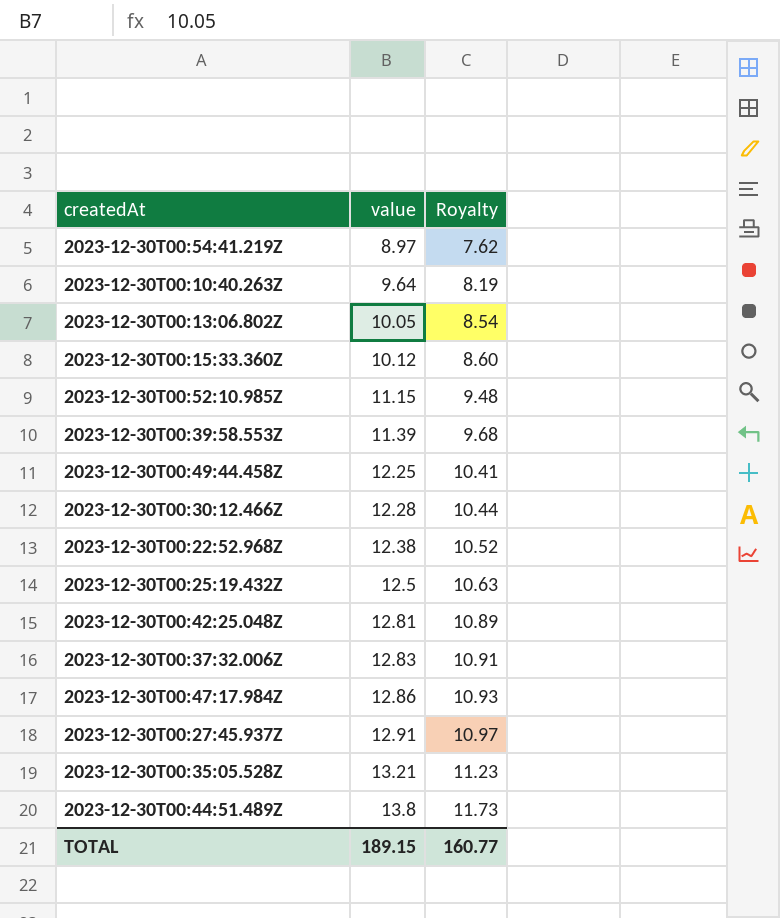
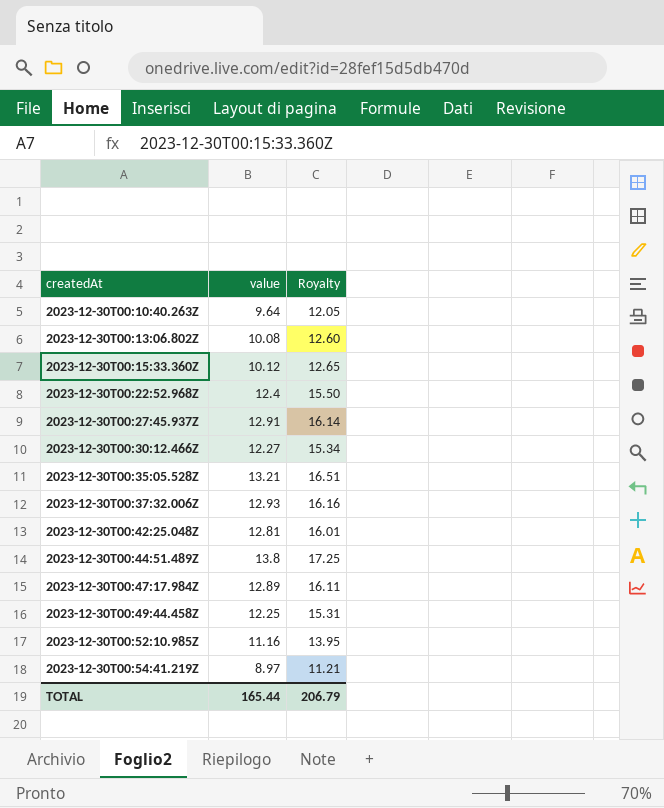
row order: value ascending -> createdAt ascending
column Royalty | formula: [value] * 0.85 -> [value] * 1.25
row 2023-12-30T00:39:58.553Z: 11.39 | 9.68 -> none
row 2023-12-30T00:25:19.432Z: 12.5 | 10.63 -> none
2023-12-30T00:13:06.802Z | value: 10.05 -> 10.08
2023-12-30T00:22:52.968Z | value: 12.38 -> 12.4
2023-12-30T00:30:12.466Z | value: 12.28 -> 12.27
2023-12-30T00:37:32.006Z | value: 12.83 -> 12.93
2023-12-30T00:47:17.984Z | value: 12.86 -> 12.89
2023-12-30T00:52:10.985Z | value: 11.15 -> 11.16
TOTAL | value: 189.15 -> 165.44
TOTAL | Royalty: 160.77 -> 206.79

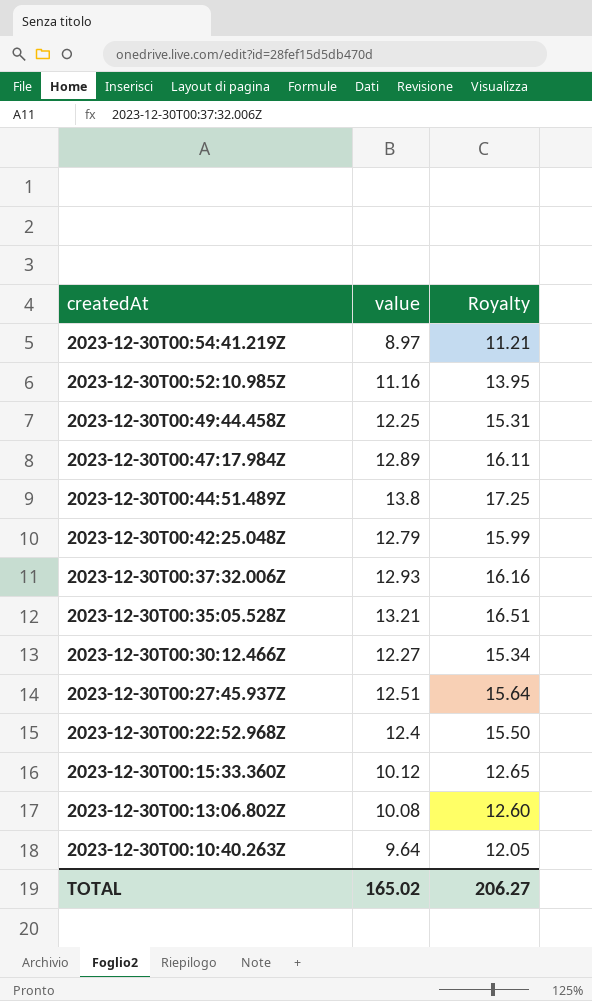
row order: createdAt ascending -> createdAt descending
2023-12-30T00:42:25.048Z | value: 12.81 -> 12.79
2023-12-30T00:42:25.048Z | Royalty: 16.01 -> 15.99
2023-12-30T00:27:45.937Z | value: 12.91 -> 12.51
2023-12-30T00:27:45.937Z | Royalty: 16.14 -> 15.64
TOTAL | value: 165.44 -> 165.02
TOTAL | Royalty: 206.79 -> 206.27

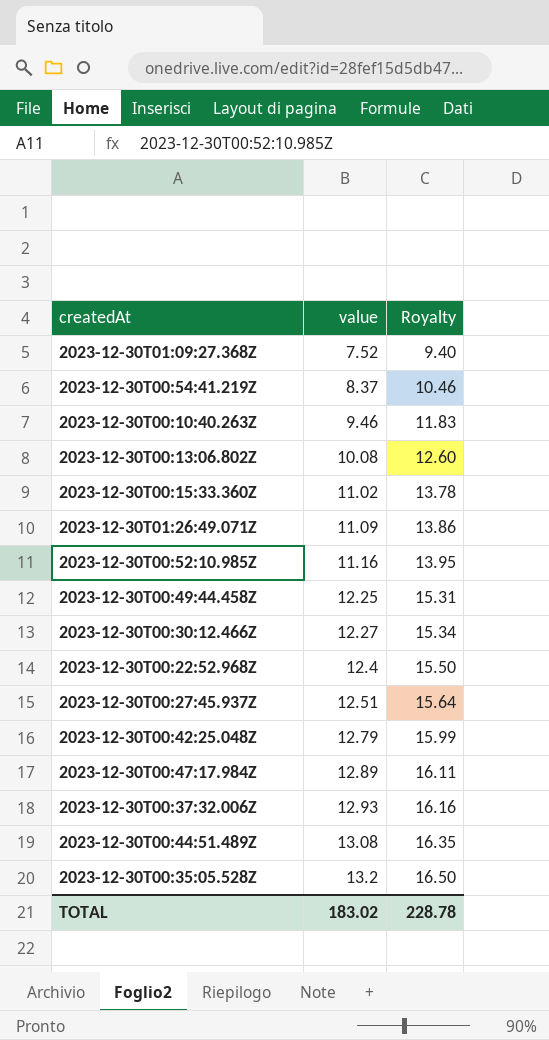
row order: createdAt descending -> value ascending
row 2023-12-30T01:09:27.368Z: none -> 7.52 | 9.40
2023-12-30T00:54:41.219Z | value: 8.97 -> 8.37
2023-12-30T00:54:41.219Z | Royalty: 11.21 -> 10.46
2023-12-30T00:10:40.263Z | value: 9.64 -> 9.46
2023-12-30T00:10:40.263Z | Royalty: 12.05 -> 11.83
2023-12-30T00:15:33.360Z | value: 10.12 -> 11.02
2023-12-30T00:15:33.360Z | Royalty: 12.65 -> 13.78
row 2023-12-30T01:26:49.071Z: none -> 11.09 | 13.86
2023-12-30T00:44:51.489Z | value: 13.8 -> 13.08
2023-12-30T00:44:51.489Z | Royalty: 17.25 -> 16.35
2023-12-30T00:35:05.528Z | value: 13.21 -> 13.2
2023-12-30T00:35:05.528Z | Royalty: 16.51 -> 16.50
TOTAL | value: 165.02 -> 183.02
TOTAL | Royalty: 206.27 -> 228.78

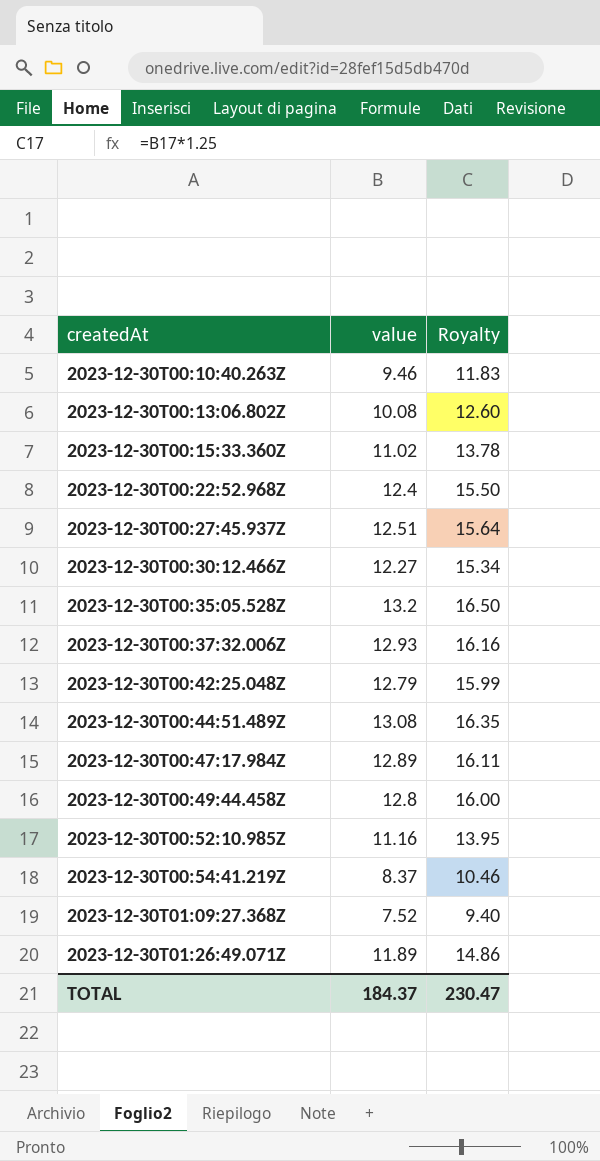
row order: value ascending -> createdAt ascending
2023-12-30T00:49:44.458Z | value: 12.25 -> 12.8
2023-12-30T00:49:44.458Z | Royalty: 15.31 -> 16.00
2023-12-30T01:26:49.071Z | value: 11.09 -> 11.89
2023-12-30T01:26:49.071Z | Royalty: 13.86 -> 14.86
TOTAL | value: 183.02 -> 184.37
TOTAL | Royalty: 228.78 -> 230.47

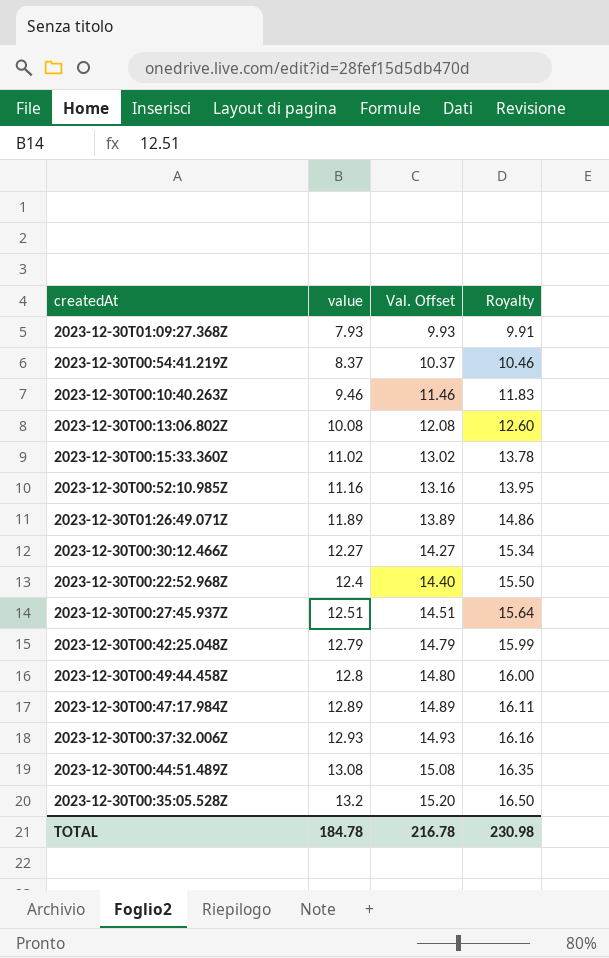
row order: createdAt ascending -> value ascending
column Val. Offset | formula: none -> [value] + 2
2023-12-30T01:09:27.368Z | value: 7.52 -> 7.93
2023-12-30T01:09:27.368Z | Royalty: 9.40 -> 9.91
TOTAL | value: 184.37 -> 184.78
TOTAL | Royalty: 230.47 -> 230.98

